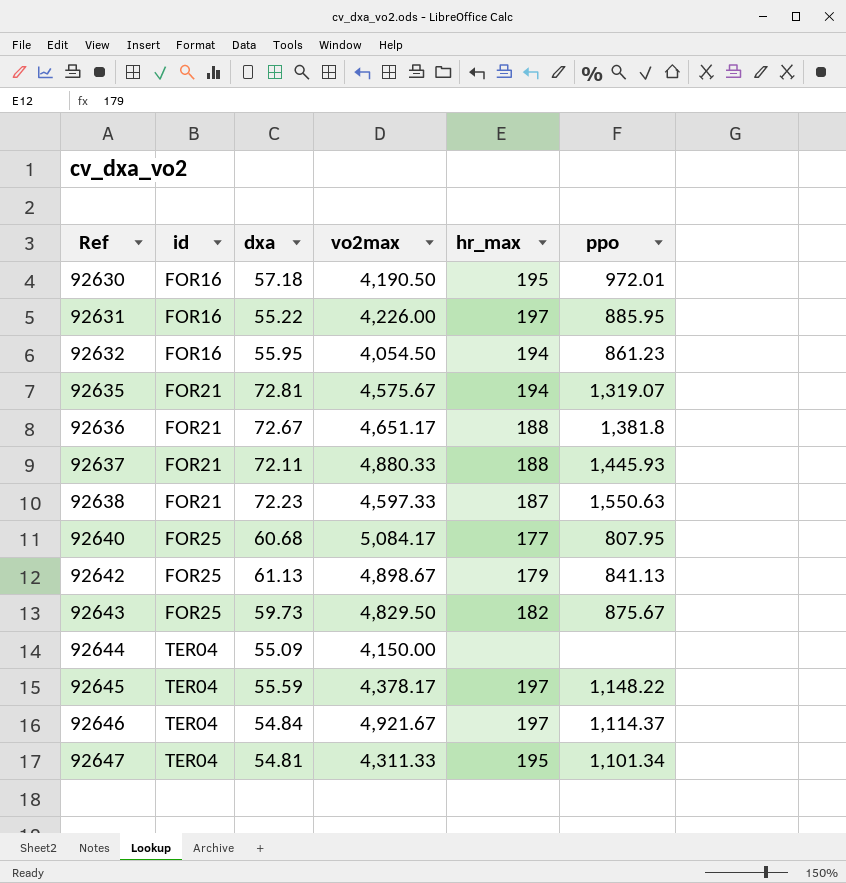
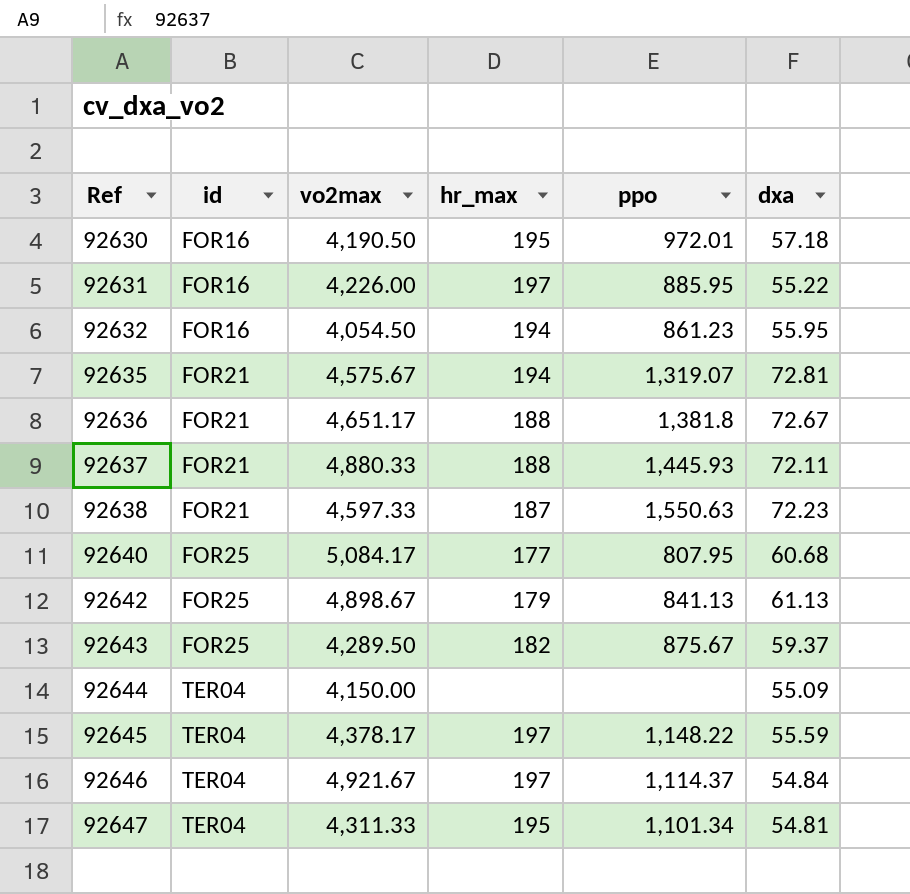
column dxa | position: 3 -> 6
92643 | vo2max: 4,829.50 -> 4,289.50
92643 | dxa: 59.73 -> 59.37

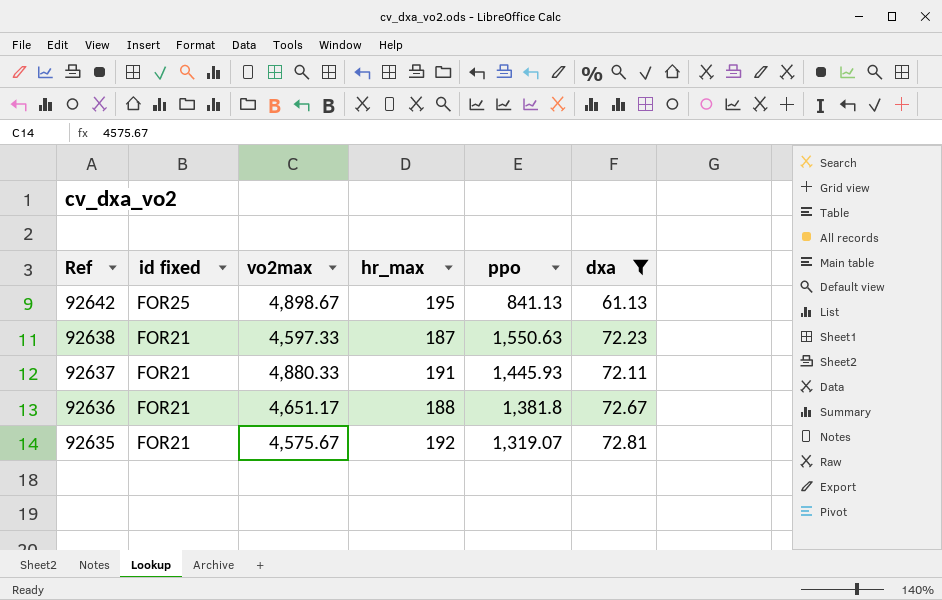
filter: none -> dxa >= 61.13
row order: Ref ascending -> Ref descending
column name: id -> id fixed
92642 | hr_max: 179 -> 195
92637 | hr_max: 188 -> 191
92635 | hr_max: 194 -> 192

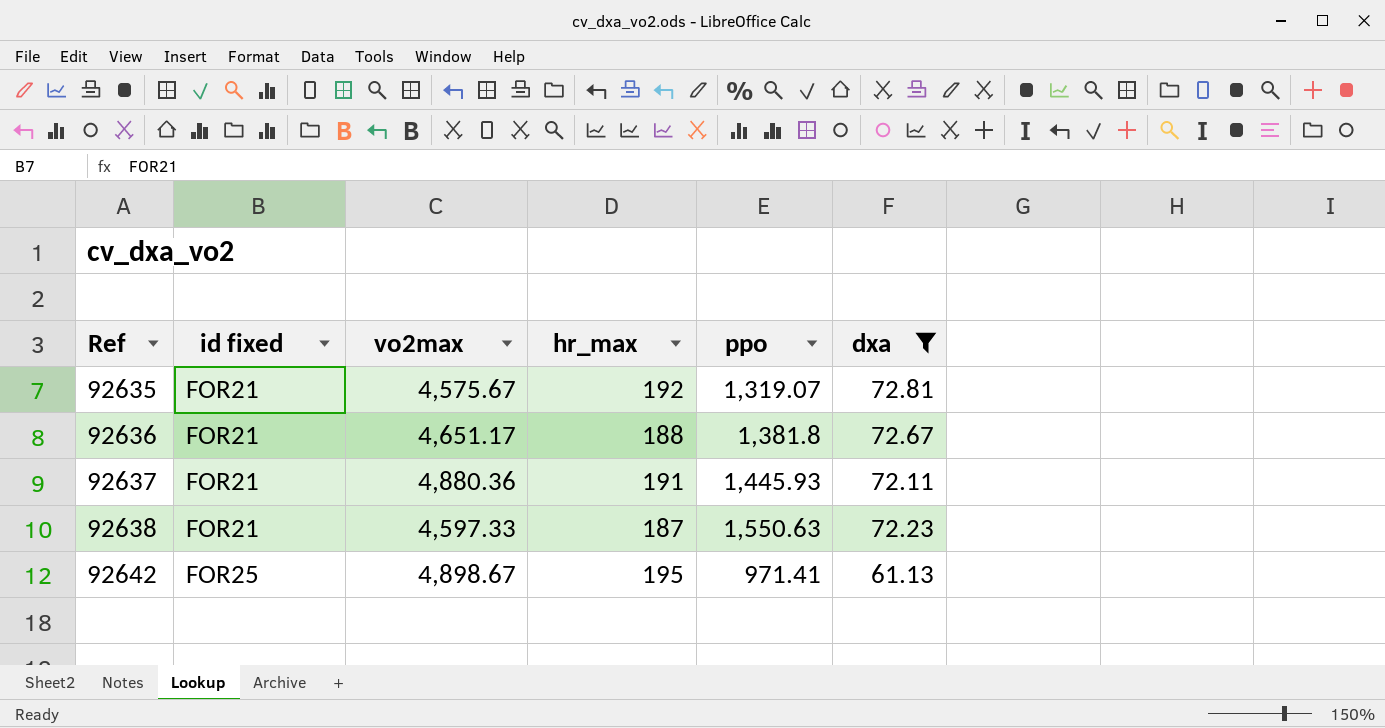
row order: Ref descending -> Ref ascending
92637 | vo2max: 4,880.33 -> 4,880.36
92642 | ppo: 841.13 -> 971.41

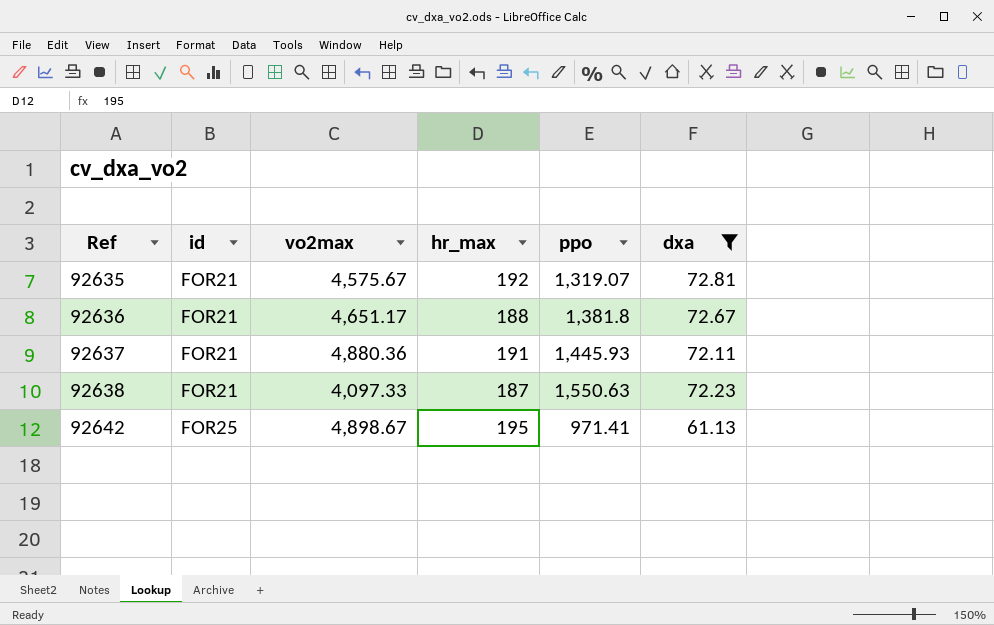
column name: id fixed -> id
92638 | vo2max: 4,597.33 -> 4,097.33

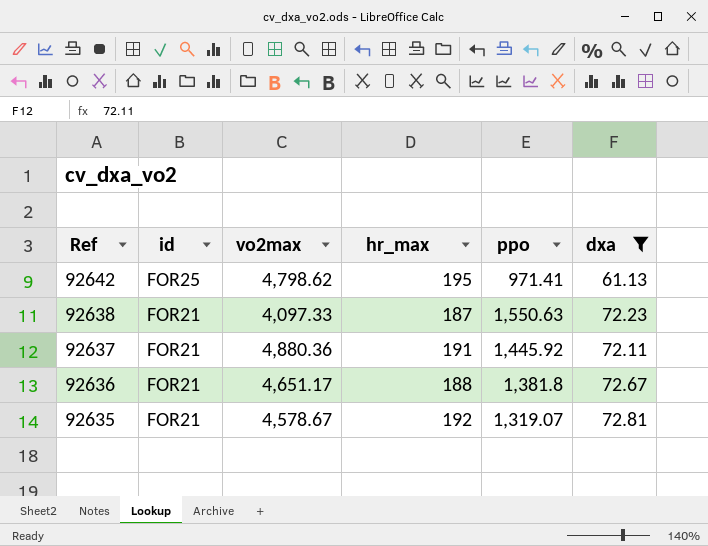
row order: Ref ascending -> Ref descending
92642 | vo2max: 4,898.67 -> 4,798.62
92637 | ppo: 1,445.93 -> 1,445.92
92635 | vo2max: 4,575.67 -> 4,578.67

